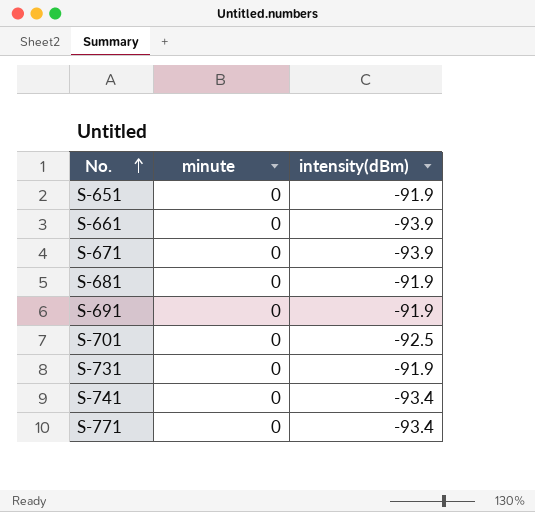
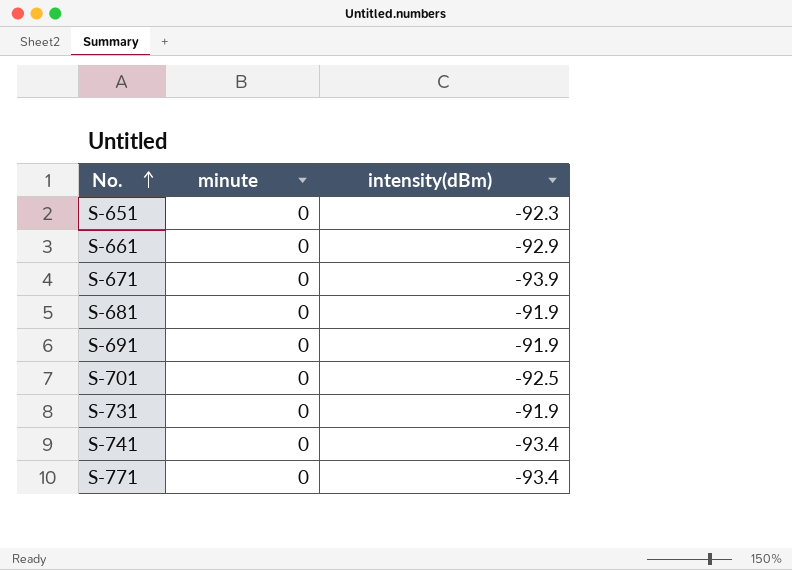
S-651 | intensity(dBm): -91.9 -> -92.3
S-661 | intensity(dBm): -93.9 -> -92.9

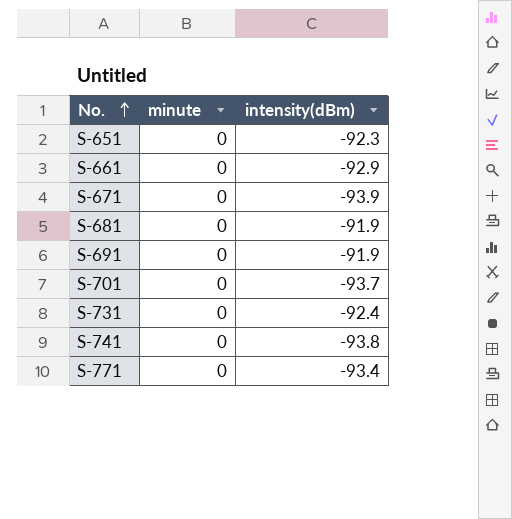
S-701 | intensity(dBm): -92.5 -> -93.7
S-731 | intensity(dBm): -91.9 -> -92.4
S-741 | intensity(dBm): -93.4 -> -93.8

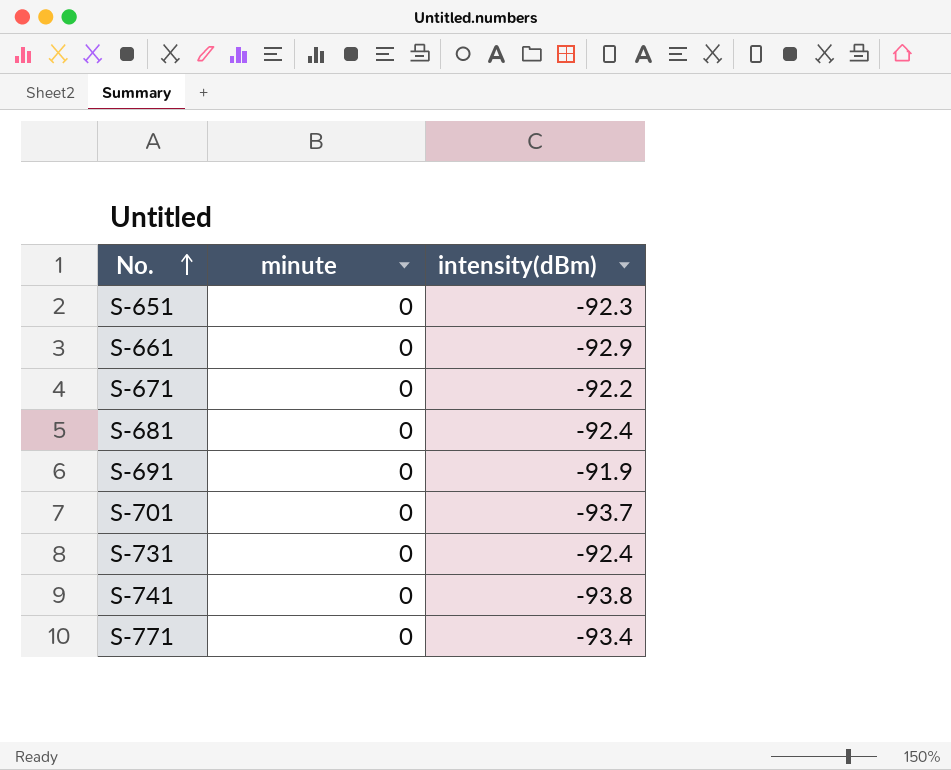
S-671 | intensity(dBm): -93.9 -> -92.2
S-681 | intensity(dBm): -91.9 -> -92.4

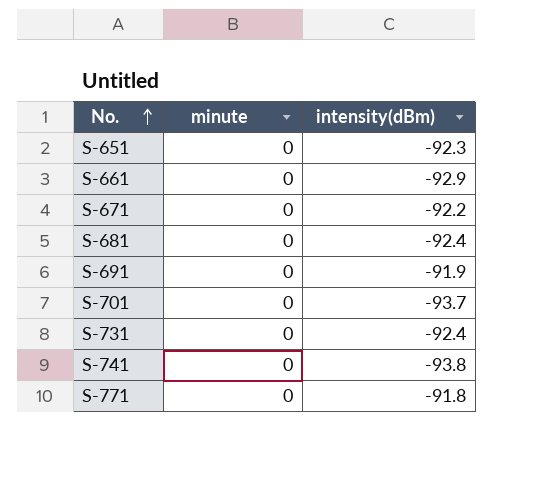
S-771 | intensity(dBm): -93.4 -> -91.8

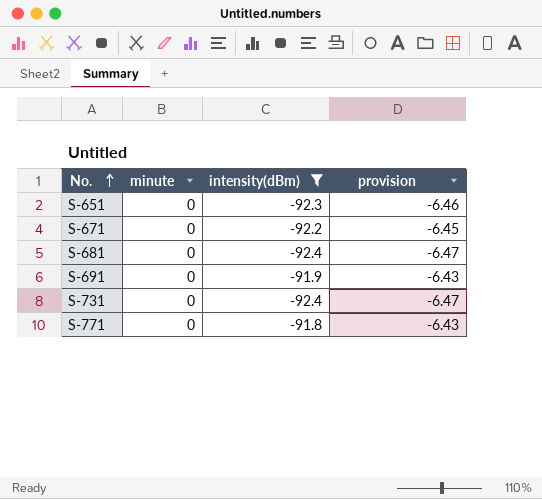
filter: none -> intensity(dBm) >= -92.4
column provision | formula: none -> [intensity(dBm)] * 0.07

